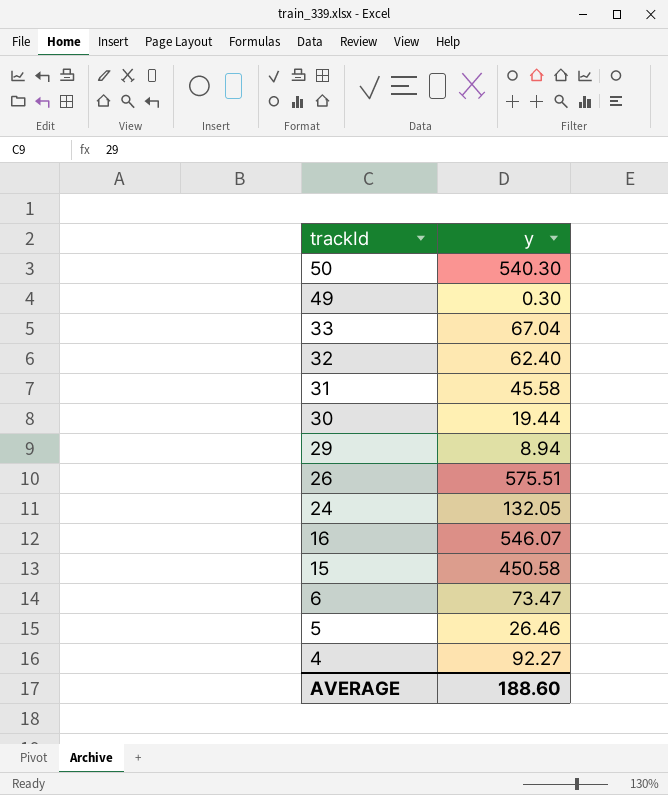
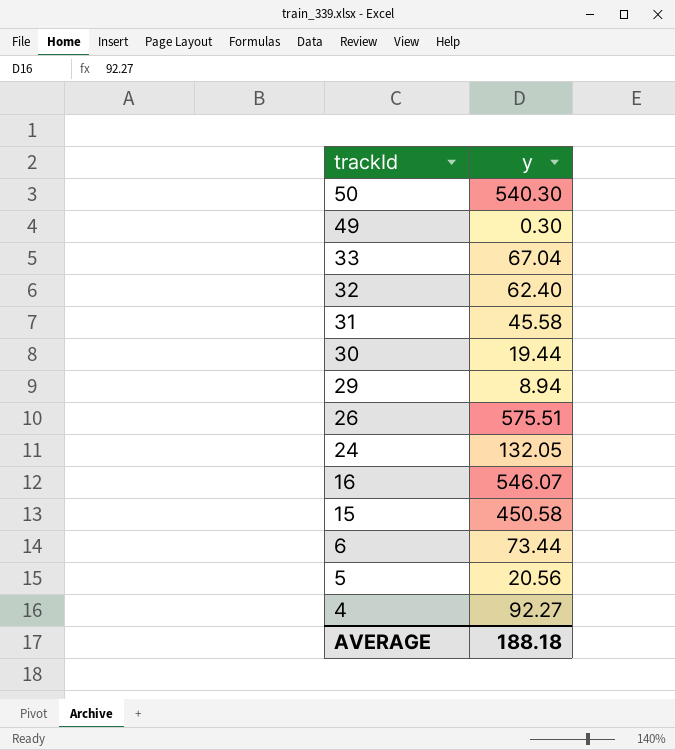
6 | y: 73.47 -> 73.44
5 | y: 26.46 -> 20.56
AVERAGE | y: 188.60 -> 188.18

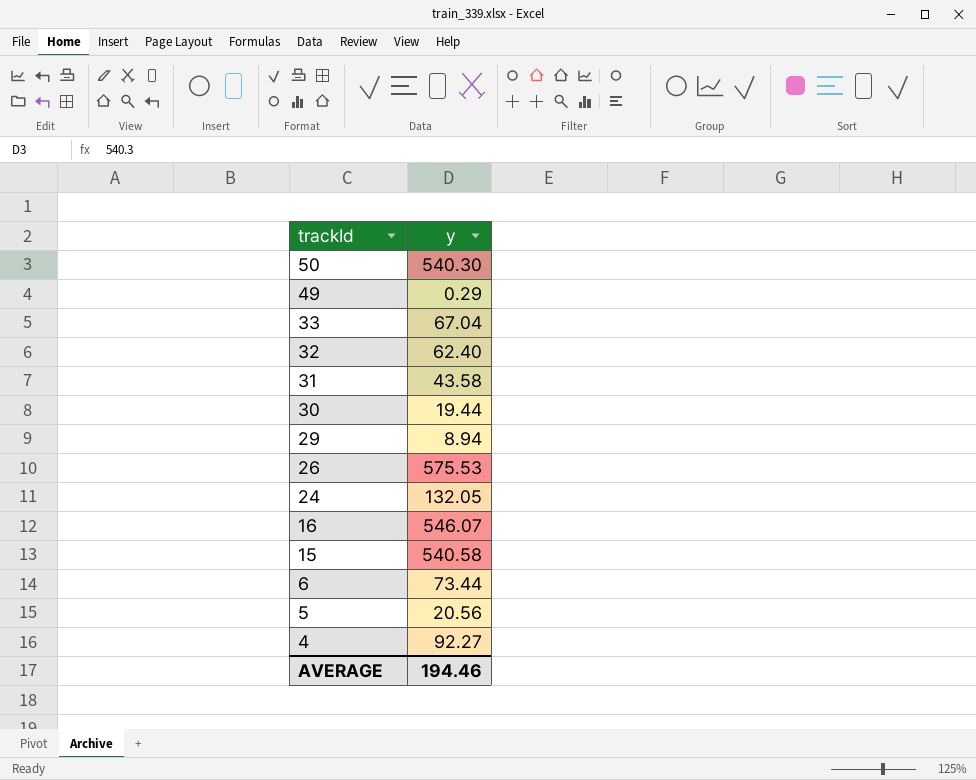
49 | y: 0.30 -> 0.29
31 | y: 45.58 -> 43.58
26 | y: 575.51 -> 575.53
15 | y: 450.58 -> 540.58
AVERAGE | y: 188.18 -> 194.46

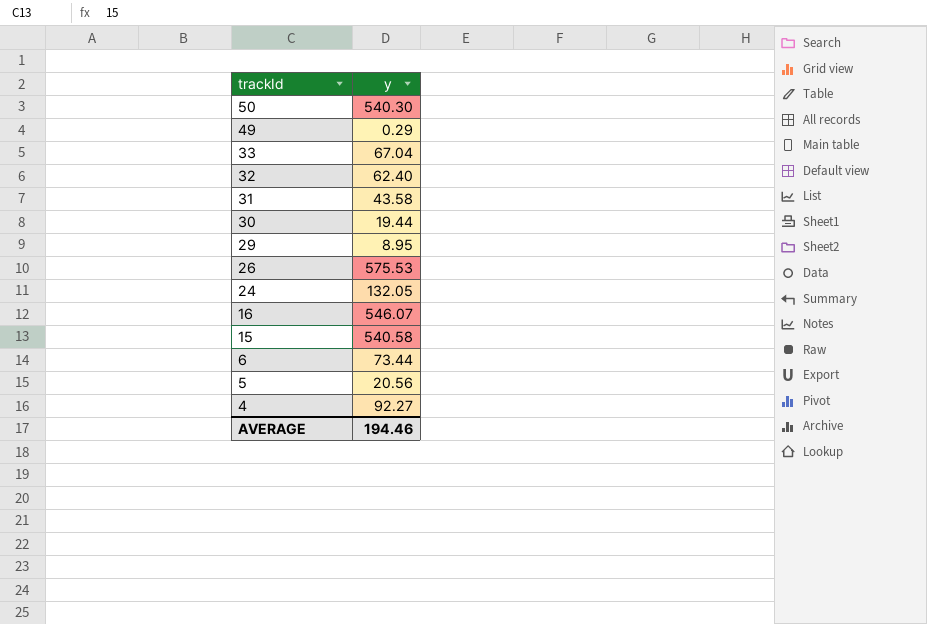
29 | y: 8.94 -> 8.95

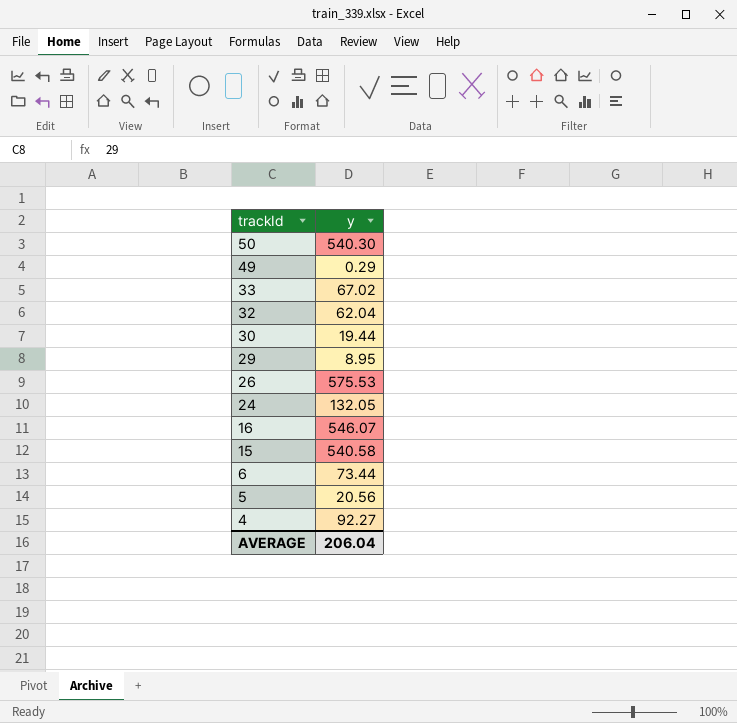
row 31: 43.58 -> none
33 | y: 67.04 -> 67.02
32 | y: 62.40 -> 62.04
AVERAGE | y: 194.46 -> 206.04

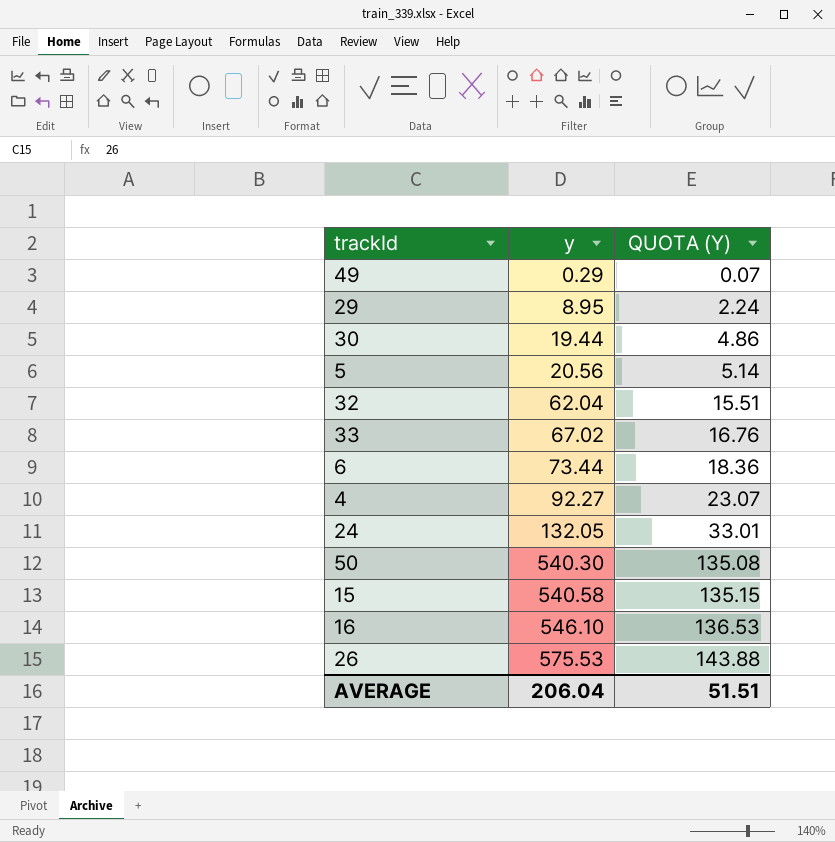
row order: trackId descending -> y ascending
column QUOTA (Y) | formula: none -> [y] * 0.25
16 | y: 546.07 -> 546.10

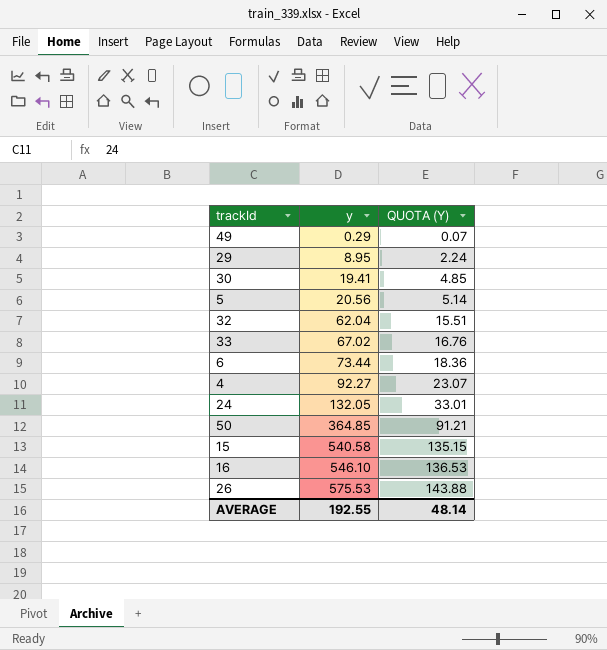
30 | y: 19.44 -> 19.41
30 | QUOTA (Y): 4.86 -> 4.85
50 | y: 540.30 -> 364.85
50 | QUOTA (Y): 135.08 -> 91.21
AVERAGE | y: 206.04 -> 192.55
AVERAGE | QUOTA (Y): 51.51 -> 48.14

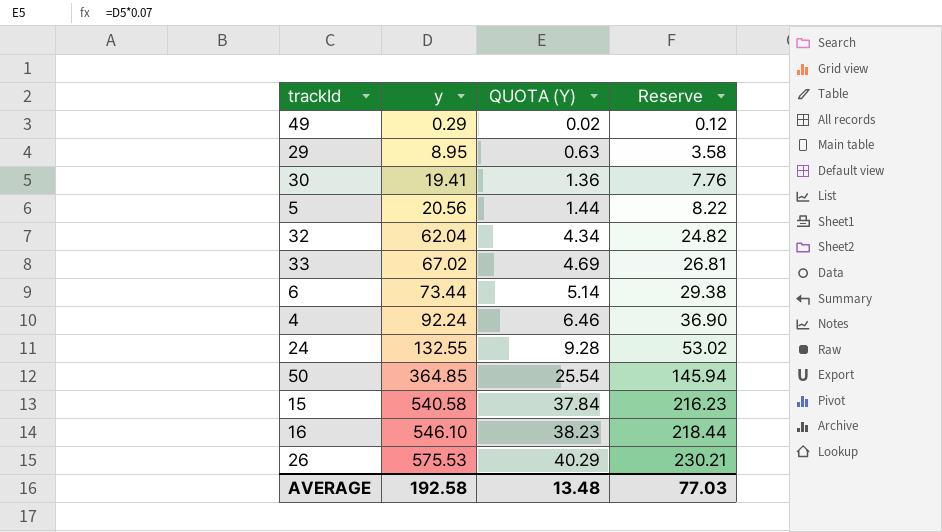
column QUOTA (Y) | formula: [y] * 0.25 -> [y] * 0.07
column Reserve | formula: none -> [y] * 0.4
4 | y: 92.27 -> 92.24
24 | y: 132.05 -> 132.55
AVERAGE | y: 192.55 -> 192.58
AVERAGE | QUOTA (Y): 48.14 -> 13.48

